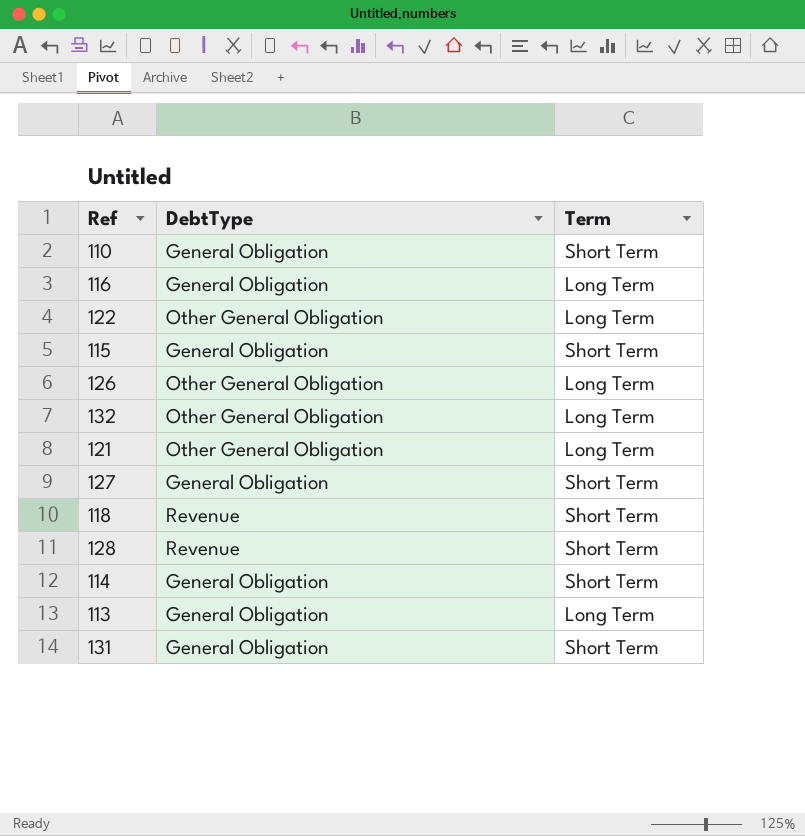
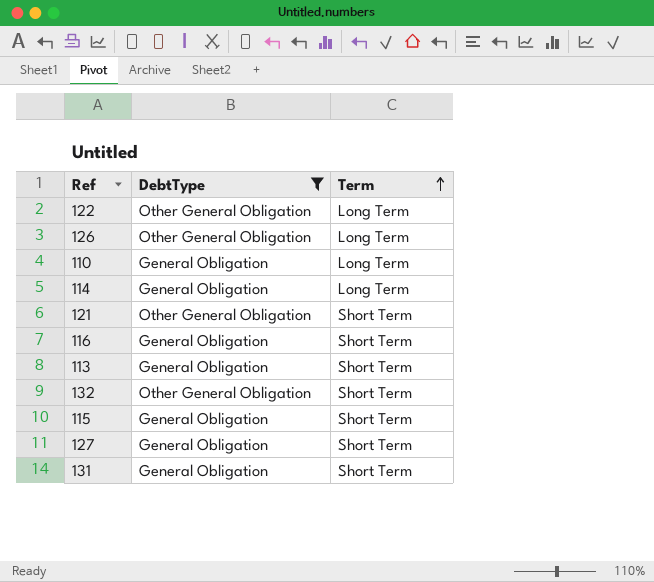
filter: none -> DebtType != Revenue
row order: none -> Term ascending
110 | Term: Short Term -> Long Term
114 | Term: Short Term -> Long Term
121 | Term: Long Term -> Short Term
116 | Term: Long Term -> Short Term
113 | Term: Long Term -> Short Term
132 | Term: Long Term -> Short Term

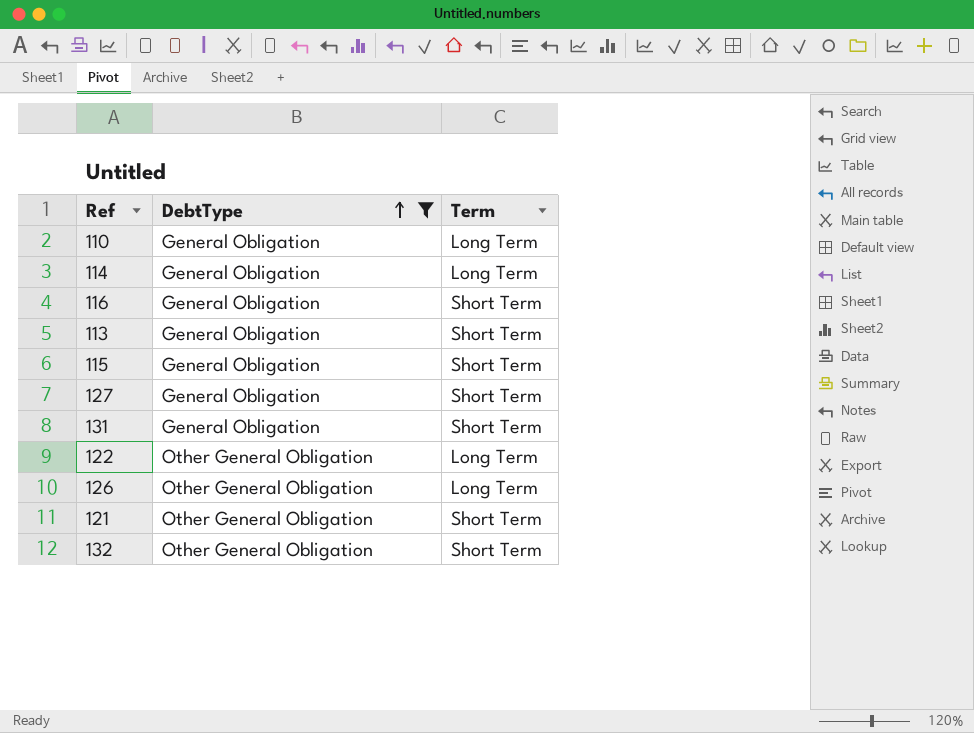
row order: Term ascending -> DebtType ascending

